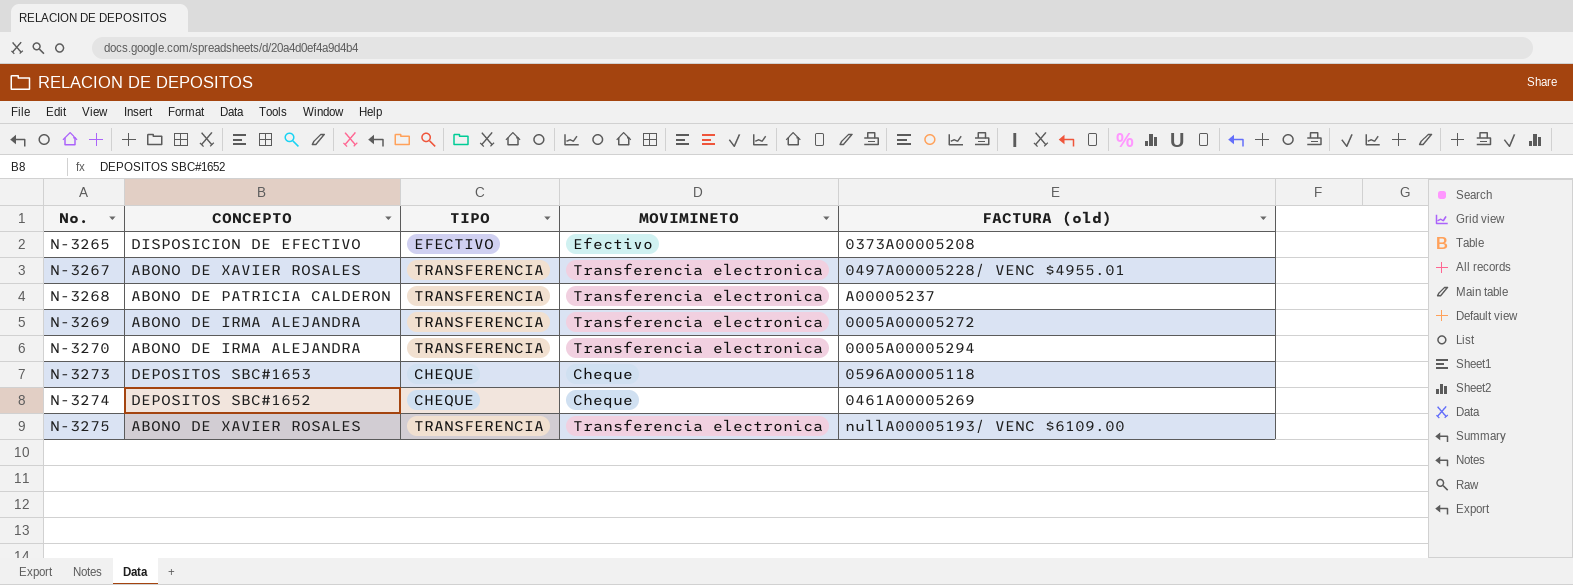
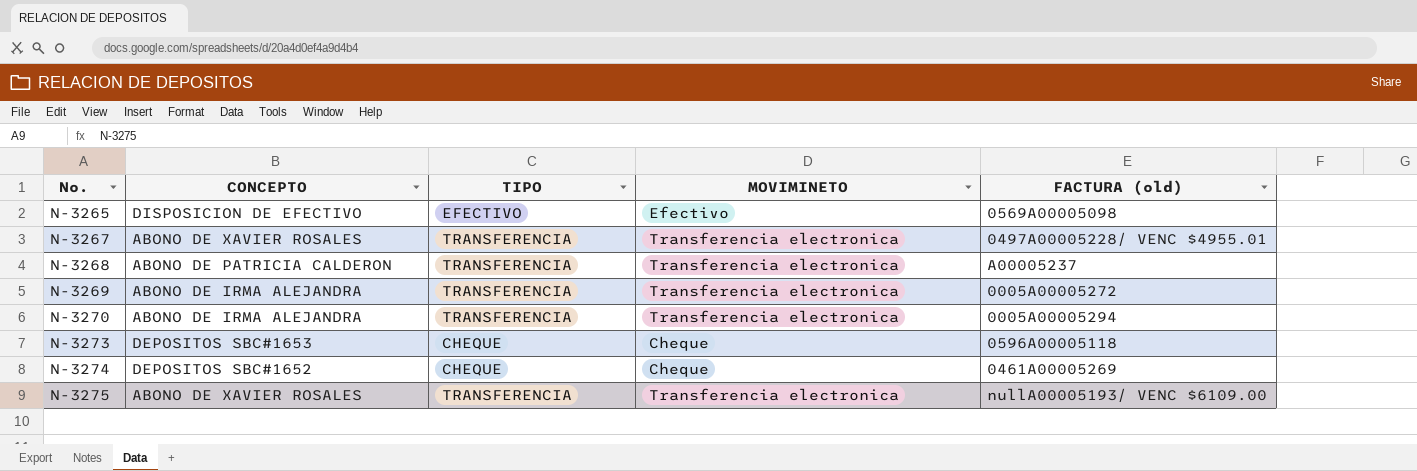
N-3265 | FACTURA (old): 0373A00005208 -> 0569A00005098

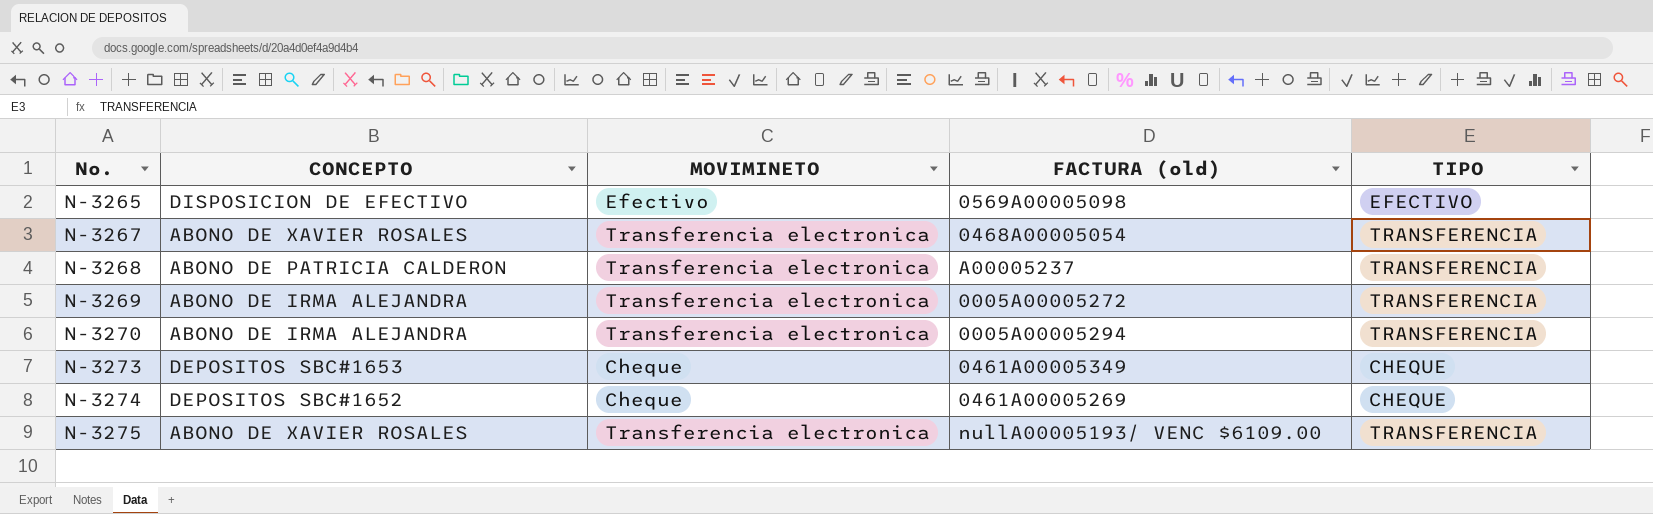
column TIPO | position: 3 -> 5
N-3267 | FACTURA (old): 0497A00005228/ VENC $4955.01 -> 0468A00005054
N-3273 | FACTURA (old): 0596A00005118 -> 0461A00005349

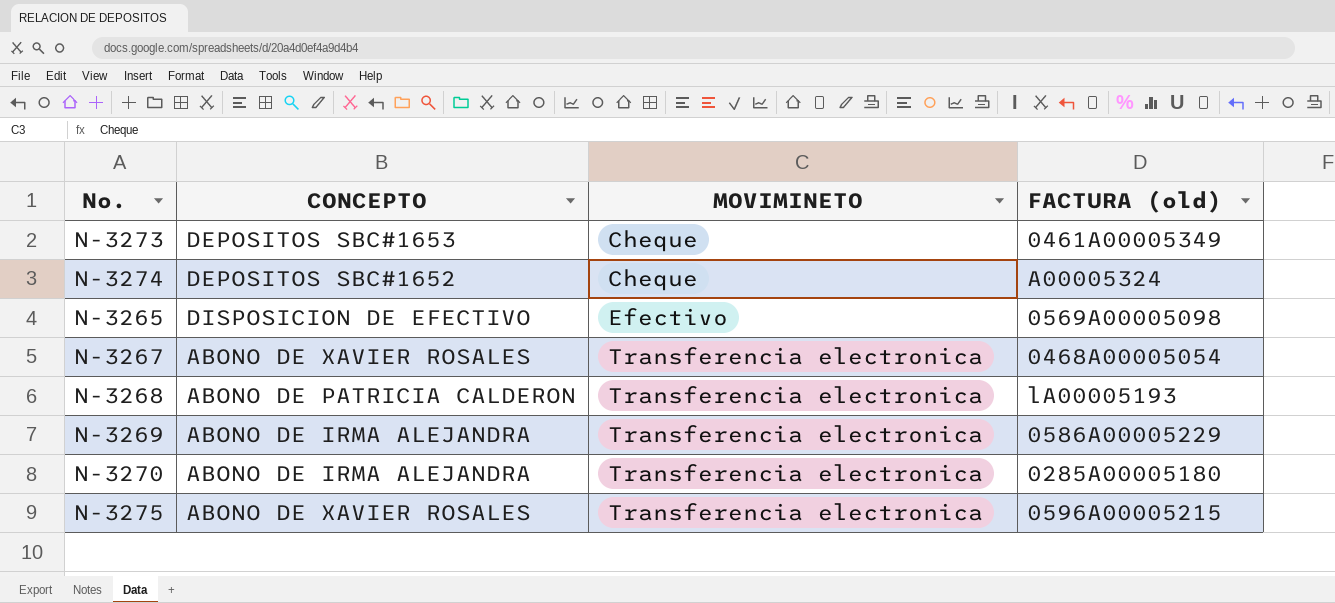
row order: No. ascending -> MOVIMINETO ascending
column TIPO | position: 5 -> none
N-3274 | FACTURA (old): 0461A00005269 -> A00005324
N-3268 | FACTURA (old): A00005237 -> lA00005193
N-3269 | FACTURA (old): 0005A00005272 -> 0586A00005229
N-3270 | FACTURA (old): 0005A00005294 -> 0285A00005180
N-3275 | FACTURA (old): nullA00005193/ VENC $6109.00 -> 0596A00005215

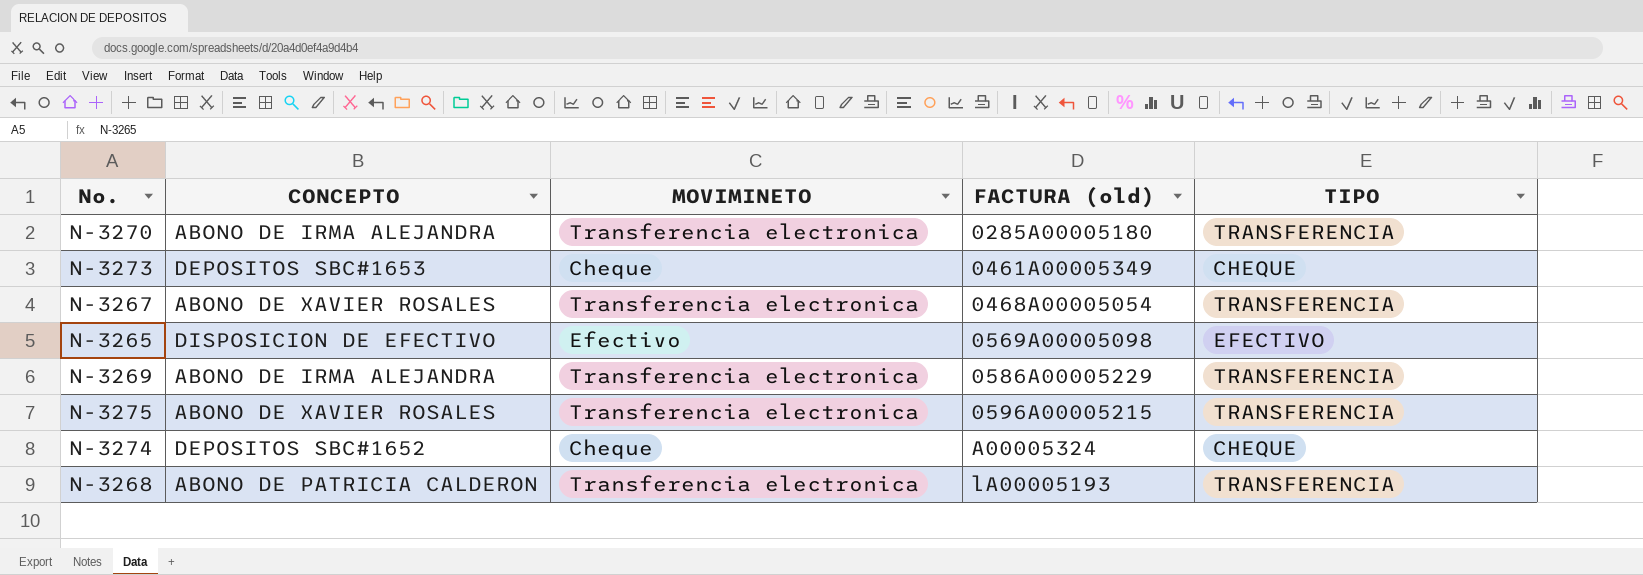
row order: MOVIMINETO ascending -> FACTURA (old) ascending
column TIPO | position: none -> 5

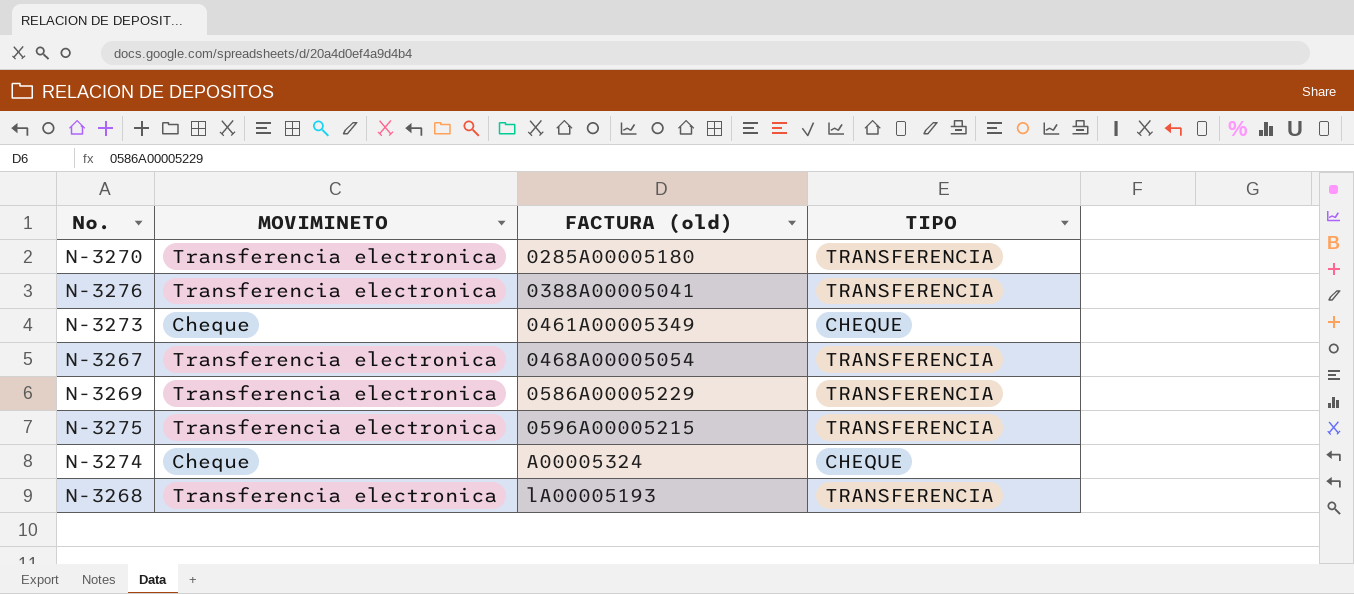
column CONCEPTO | position: 2 -> none
row N-3265: DISPOSICION DE EFECTIVO | Efectivo | 0569A00005098 | EFECTIVO -> none
row N-3276: none -> Transferencia electronica | 0388A00005041 | TRANSFERENCIA

